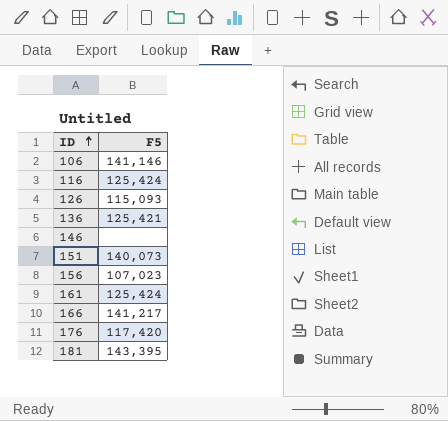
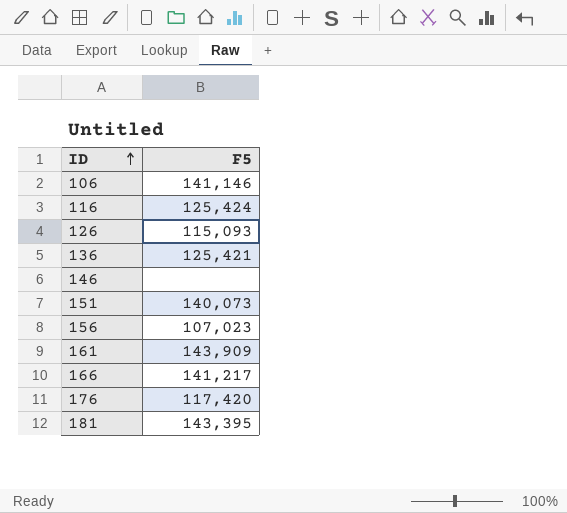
161 | F5: 125,424 -> 143,909

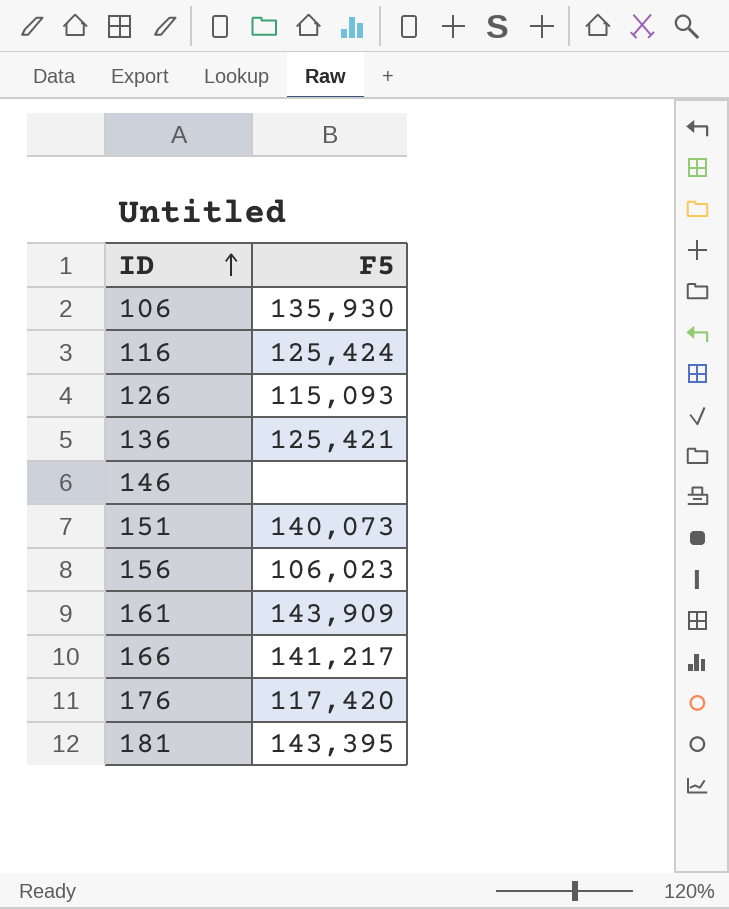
106 | F5: 141,146 -> 135,930
156 | F5: 107,023 -> 106,023

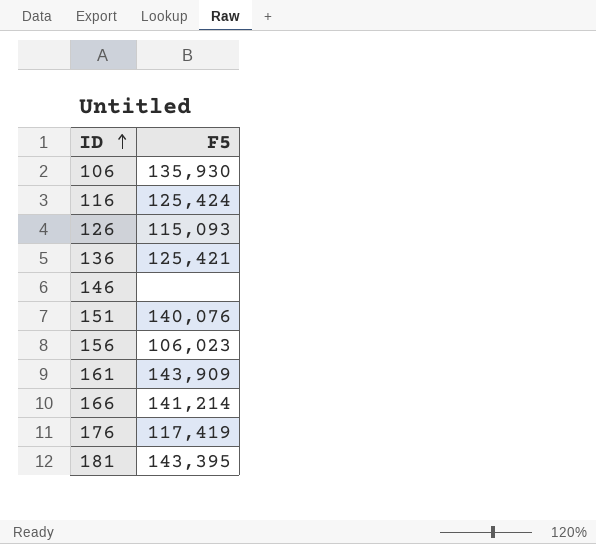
151 | F5: 140,073 -> 140,076
166 | F5: 141,217 -> 141,214
176 | F5: 117,420 -> 117,419

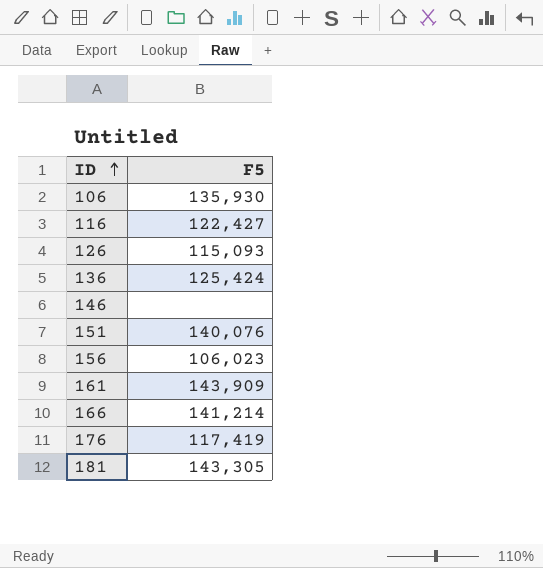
116 | F5: 125,424 -> 122,427
136 | F5: 125,421 -> 125,424
181 | F5: 143,395 -> 143,305

